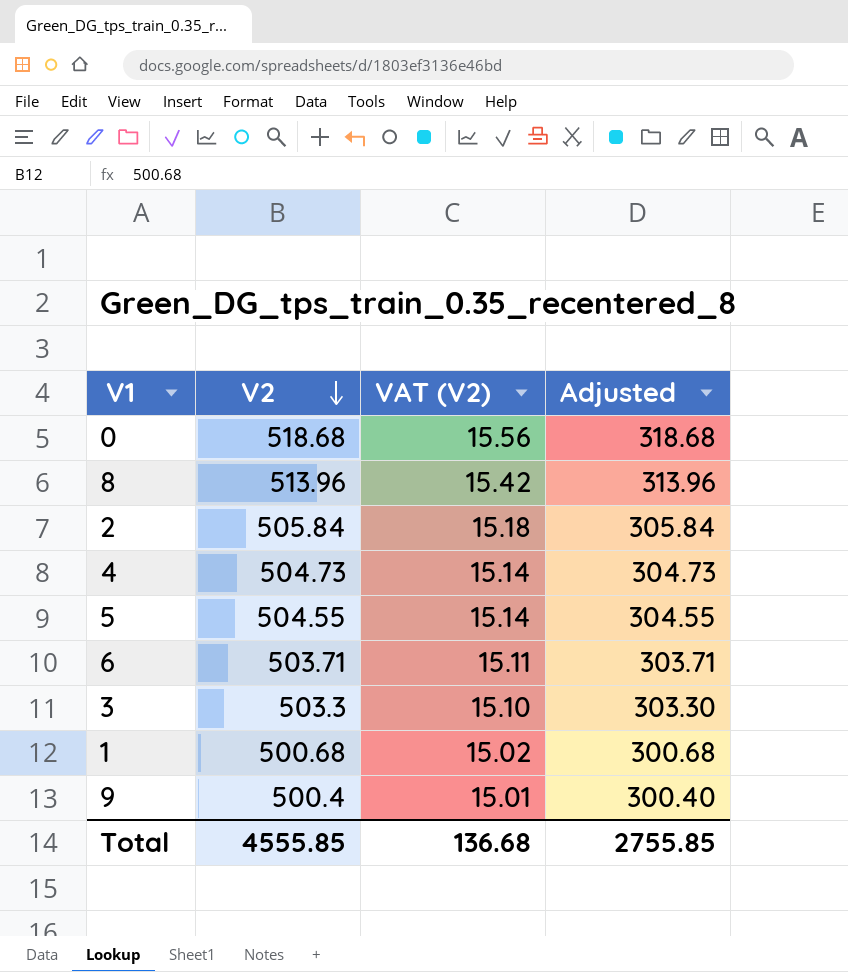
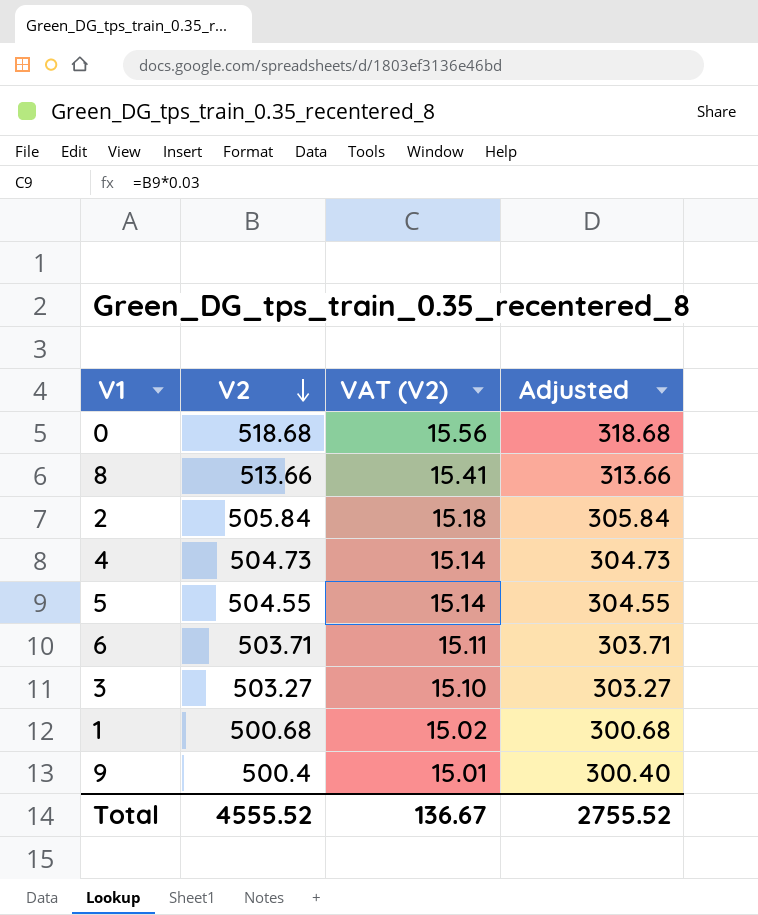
8 | V2: 513.96 -> 513.66
8 | VAT (V2): 15.42 -> 15.41
8 | Adjusted: 313.96 -> 313.66
3 | V2: 503.3 -> 503.27
3 | Adjusted: 303.30 -> 303.27
Total | V2: 4555.85 -> 4555.52
Total | VAT (V2): 136.68 -> 136.67
Total | Adjusted: 2755.85 -> 2755.52

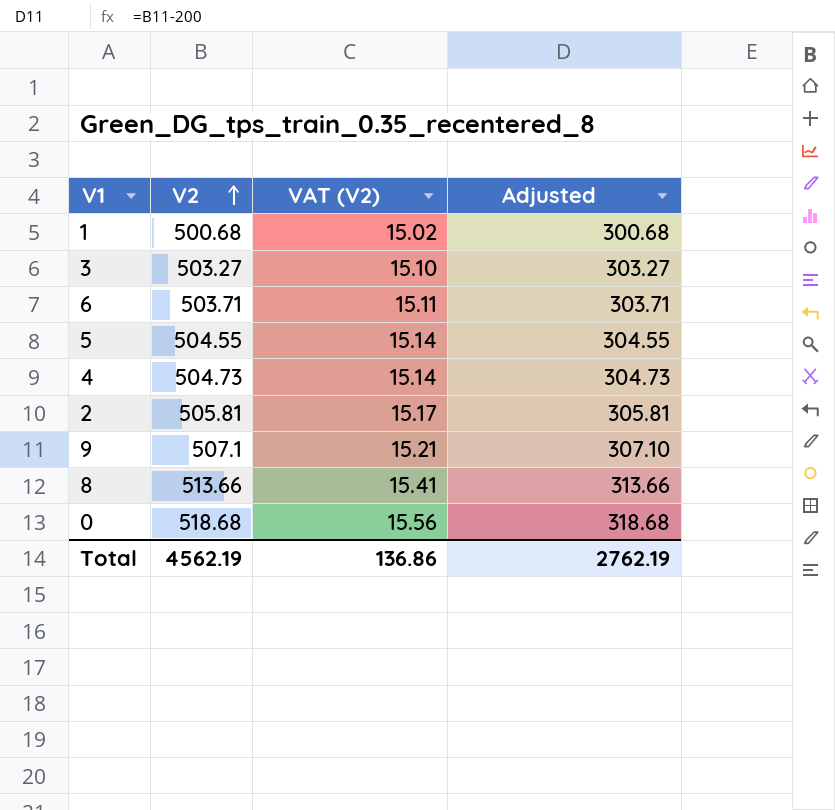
row order: V2 descending -> V2 ascending
2 | V2: 505.84 -> 505.81
2 | VAT (V2): 15.18 -> 15.17
2 | Adjusted: 305.84 -> 305.81
9 | V2: 500.4 -> 507.1
9 | VAT (V2): 15.01 -> 15.21
9 | Adjusted: 300.40 -> 307.10
Total | V2: 4555.52 -> 4562.19
Total | VAT (V2): 136.67 -> 136.86
Total | Adjusted: 2755.52 -> 2762.19

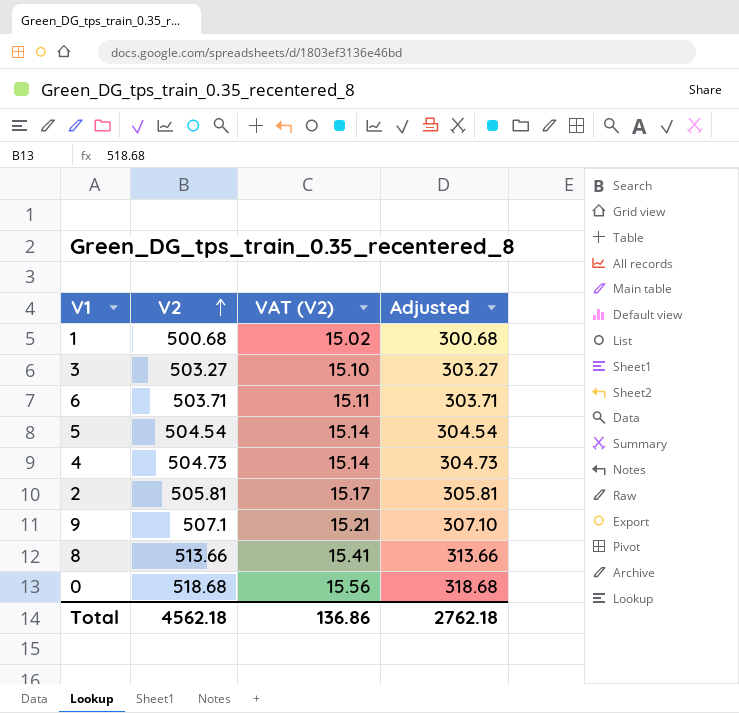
5 | V2: 504.55 -> 504.54
5 | Adjusted: 304.55 -> 304.54
Total | V2: 4562.19 -> 4562.18
Total | Adjusted: 2762.19 -> 2762.18

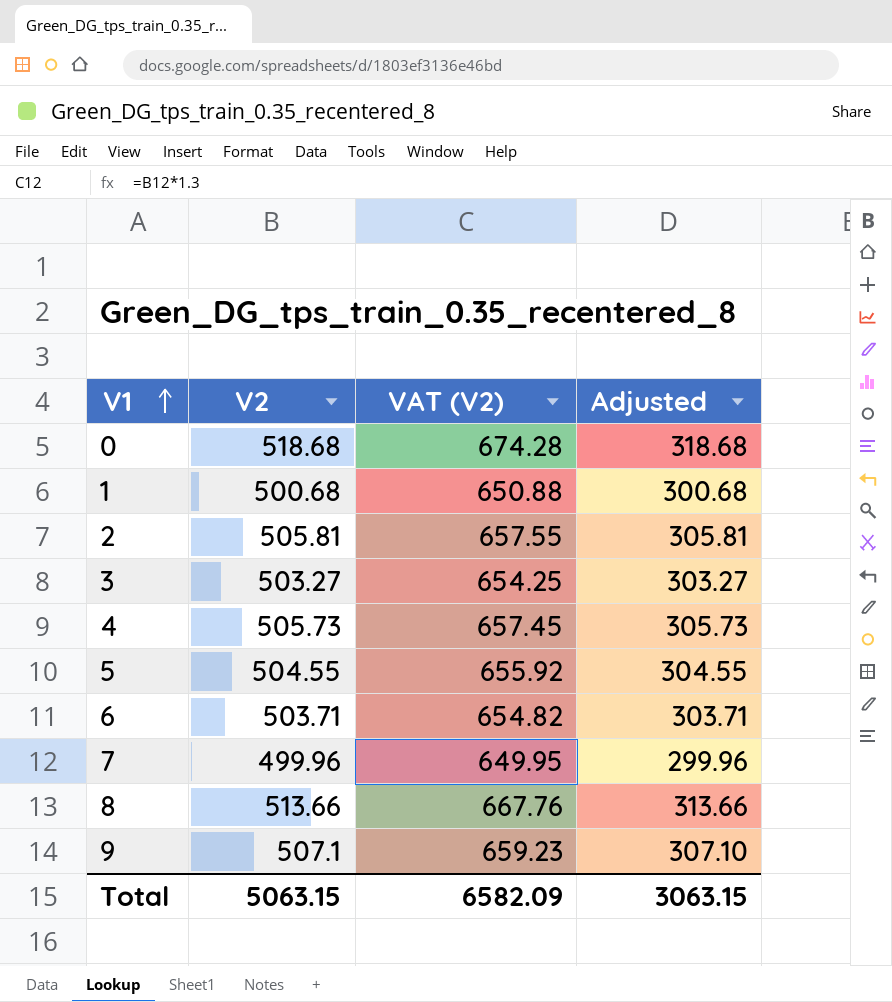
row order: V2 ascending -> V1 ascending
column VAT (V2) | formula: [V2] * 0.03 -> [V2] * 1.3
4 | V2: 504.73 -> 505.73
4 | Adjusted: 304.73 -> 305.73
5 | V2: 504.54 -> 504.55
5 | Adjusted: 304.54 -> 304.55
row 7: none -> 499.96 | 649.95 | 299.96
Total | V2: 4562.18 -> 5063.15
Total | VAT (V2): 136.86 -> 6582.09
Total | Adjusted: 2762.18 -> 3063.15

